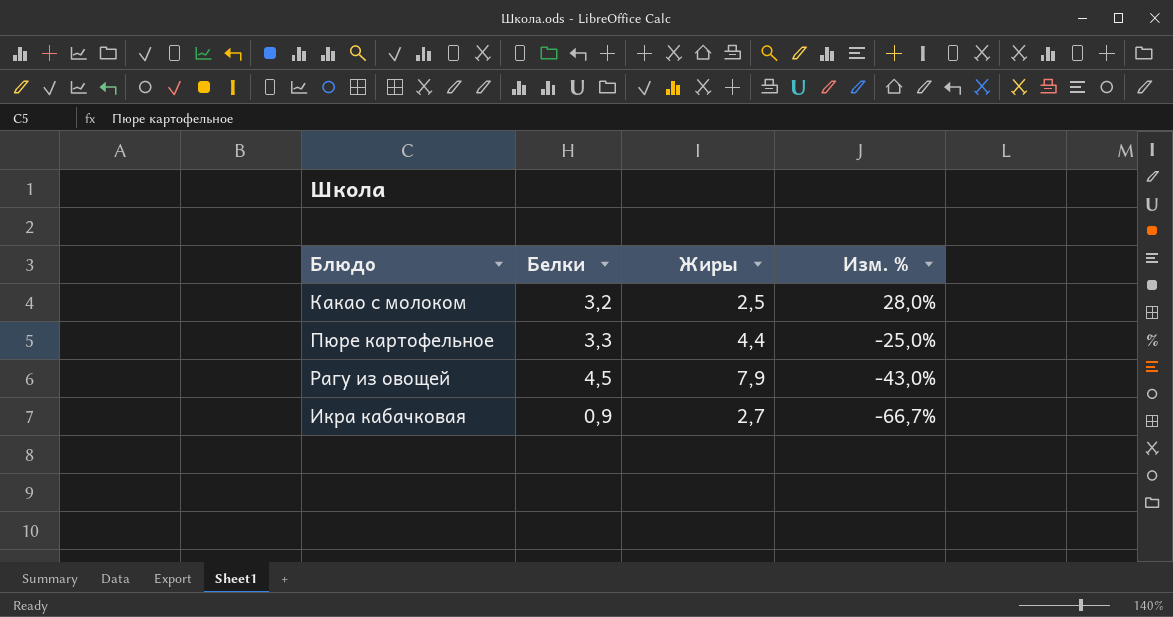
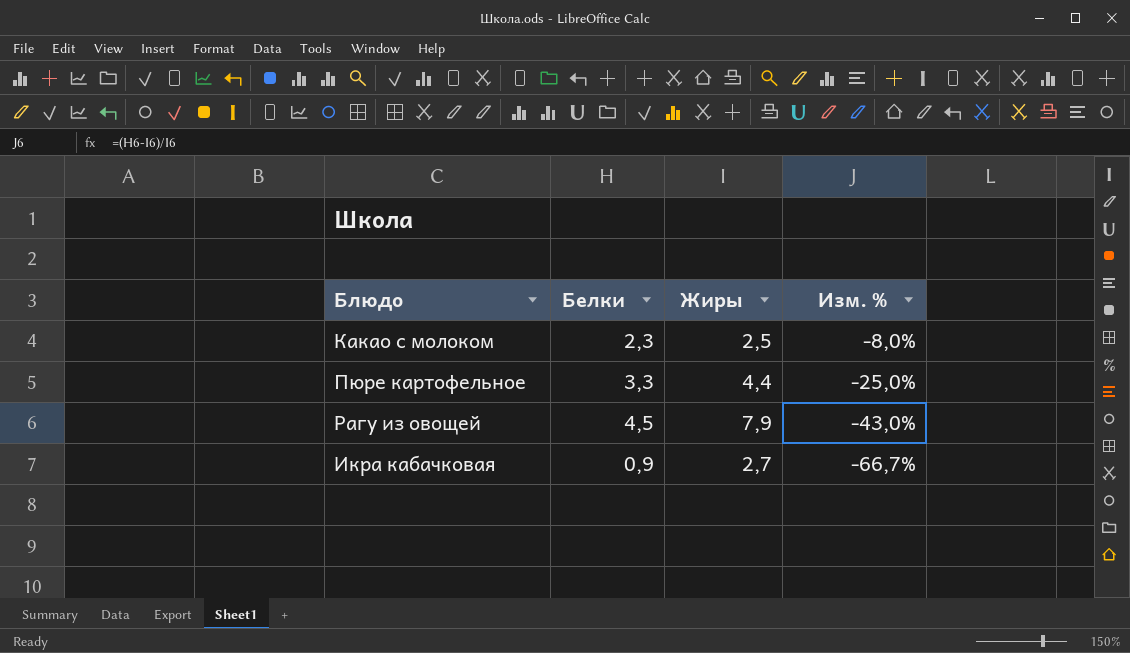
Какао с молоком | Белки: 3,2 -> 2,3
Какао с молоком | Изм. %: 28,0% -> -8,0%

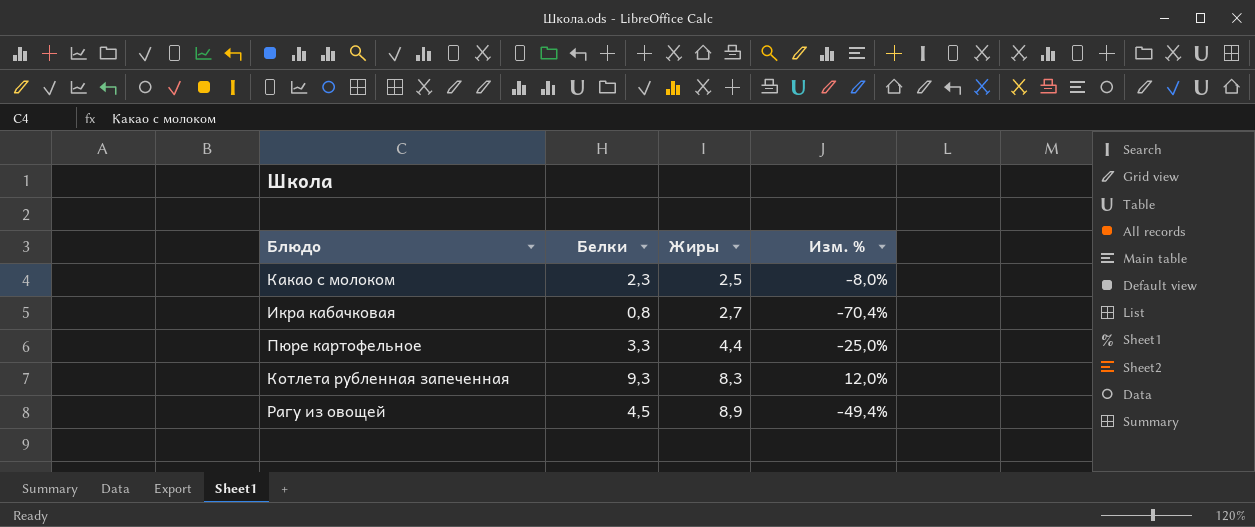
row order: Изм. % descending -> Жиры ascending
Икра кабачковая | Белки: 0,9 -> 0,8
Икра кабачковая | Изм. %: -66,7% -> -70,4%
row Котлета рубленная запеченная: none -> 9,3 | 8,3 | 12,0%
Рагу из овощей | Жиры: 7,9 -> 8,9
Рагу из овощей | Изм. %: -43,0% -> -49,4%

